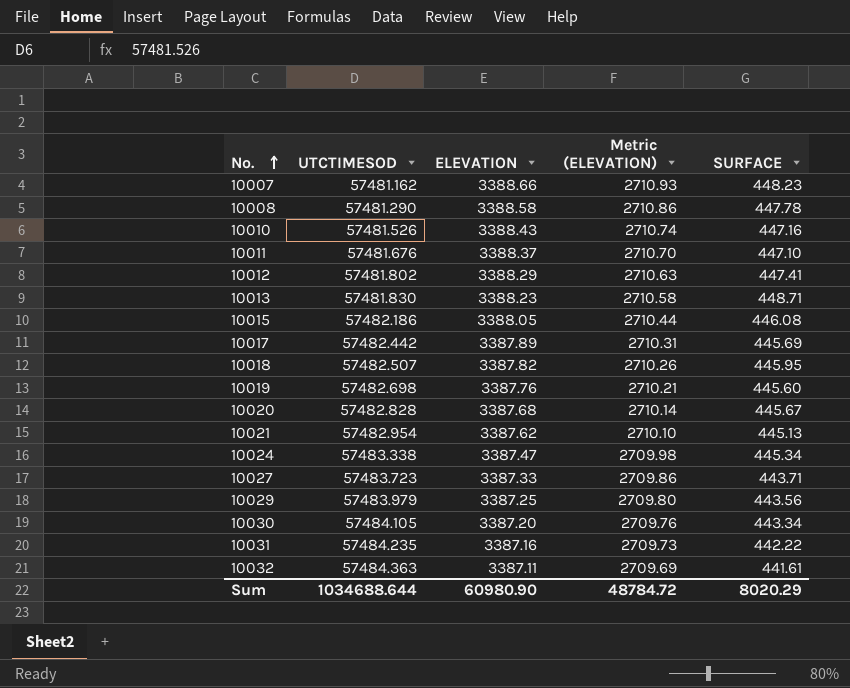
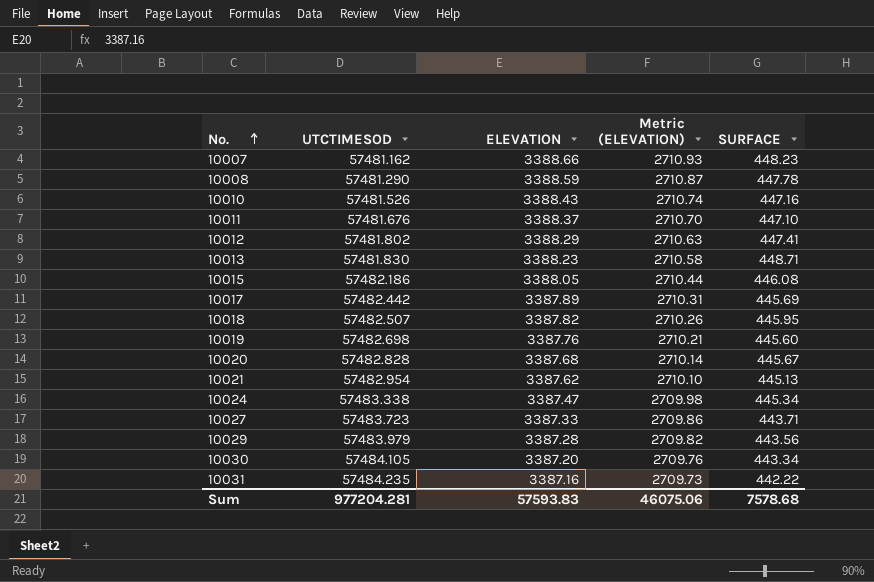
row 10032: 57484.363 | 3387.11 | 2709.69 | 441.61 -> none
10008 | ELEVATION: 3388.58 -> 3388.59
10008 | Metric (ELEVATION): 2710.86 -> 2710.87
10029 | ELEVATION: 3387.25 -> 3387.28
10029 | Metric (ELEVATION): 2709.80 -> 2709.82
Sum | UTCTIMESOD: 1034688.644 -> 977204.281
Sum | ELEVATION: 60980.90 -> 57593.83
Sum | Metric (ELEVATION): 48784.72 -> 46075.06
Sum | SURFACE: 8020.29 -> 7578.68

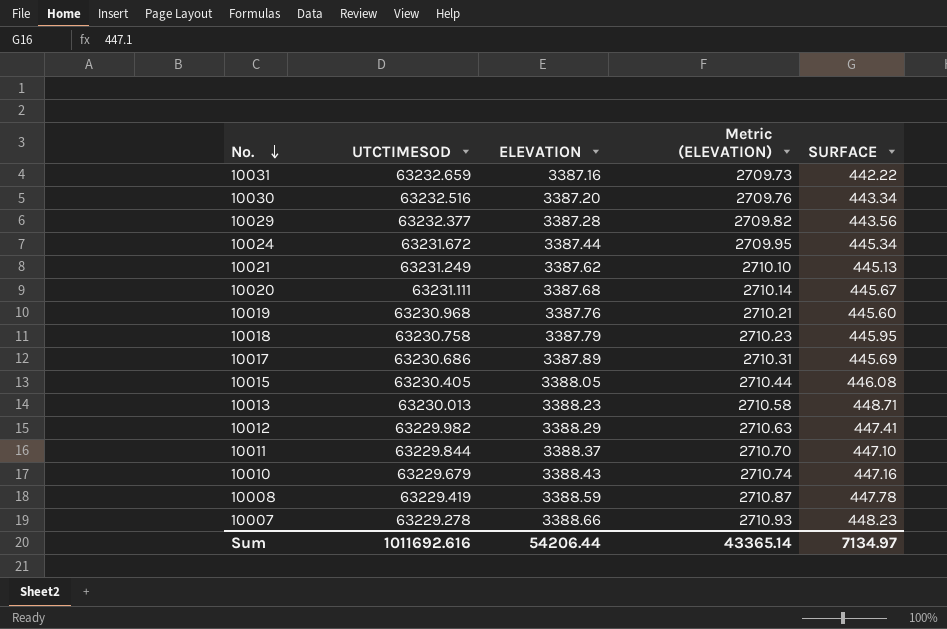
row order: No. ascending -> No. descending
row 10027: 57483.723 | 3387.33 | 2709.86 | 443.71 -> none
10031 | UTCTIMESOD: 57484.235 -> 63232.659
10030 | UTCTIMESOD: 57484.105 -> 63232.516
10029 | UTCTIMESOD: 57483.979 -> 63232.377
10024 | UTCTIMESOD: 57483.338 -> 63231.672
10024 | ELEVATION: 3387.47 -> 3387.44
10024 | Metric (ELEVATION): 2709.98 -> 2709.95
10021 | UTCTIMESOD: 57482.954 -> 63231.249
10020 | UTCTIMESOD: 57482.828 -> 63231.111
10019 | UTCTIMESOD: 57482.698 -> 63230.968
10018 | UTCTIMESOD: 57482.507 -> 63230.758
10018 | ELEVATION: 3387.82 -> 3387.79
10018 | Metric (ELEVATION): 2710.26 -> 2710.23
10017 | UTCTIMESOD: 57482.442 -> 63230.686
10015 | UTCTIMESOD: 57482.186 -> 63230.405
10013 | UTCTIMESOD: 57481.830 -> 63230.013
10012 | UTCTIMESOD: 57481.802 -> 63229.982
10011 | UTCTIMESOD: 57481.676 -> 63229.844
10010 | UTCTIMESOD: 57481.526 -> 63229.679
10008 | UTCTIMESOD: 57481.290 -> 63229.419
10007 | UTCTIMESOD: 57481.162 -> 63229.278
Sum | UTCTIMESOD: 977204.281 -> 1011692.616
Sum | ELEVATION: 57593.83 -> 54206.44
Sum | Metric (ELEVATION): 46075.06 -> 43365.14
Sum | SURFACE: 7578.68 -> 7134.97

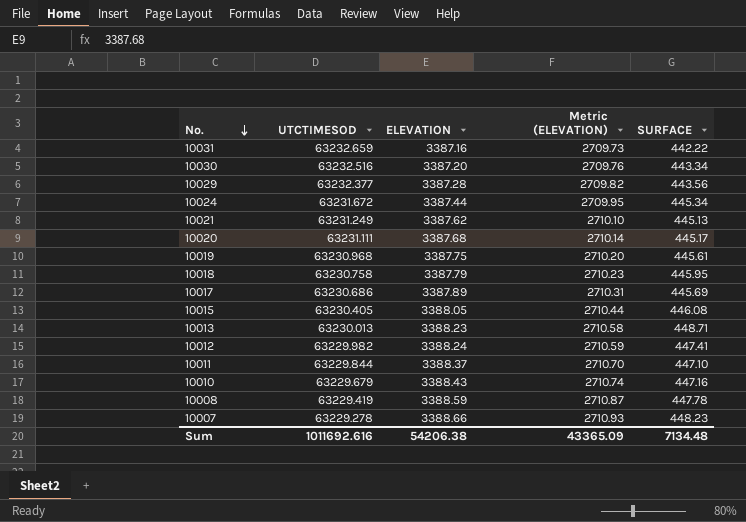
10020 | SURFACE: 445.67 -> 445.17
10019 | ELEVATION: 3387.76 -> 3387.75
10019 | Metric (ELEVATION): 2710.21 -> 2710.20
10019 | SURFACE: 445.60 -> 445.61
10012 | ELEVATION: 3388.29 -> 3388.24
10012 | Metric (ELEVATION): 2710.63 -> 2710.59
Sum | ELEVATION: 54206.44 -> 54206.38
Sum | Metric (ELEVATION): 43365.14 -> 43365.09
Sum | SURFACE: 7134.97 -> 7134.48

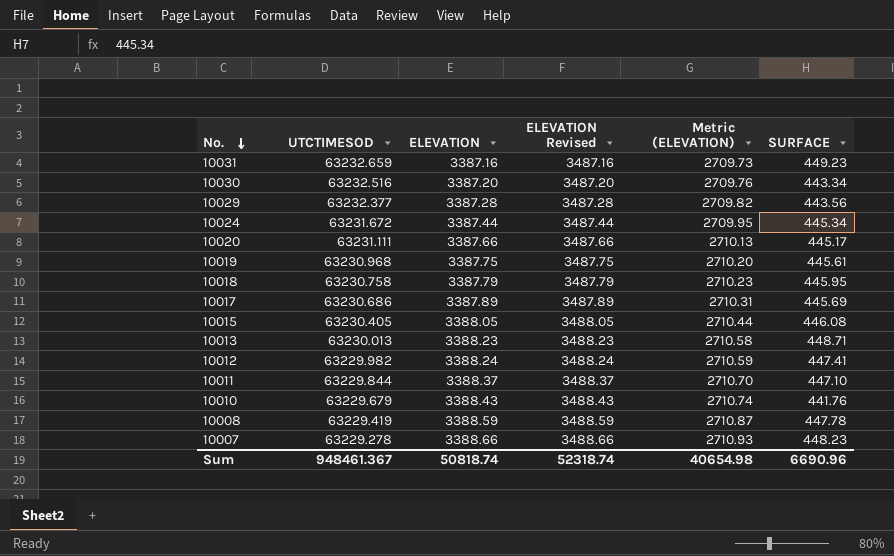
column ELEVATION Revised | formula: none -> [ELEVATION] + 100
row 10021: 63231.249 | 3387.62 | 2710.10 | 445.13 -> none
10031 | SURFACE: 442.22 -> 449.23
10020 | ELEVATION: 3387.68 -> 3387.66
10020 | Metric (ELEVATION): 2710.14 -> 2710.13
10010 | SURFACE: 447.16 -> 441.76
Sum | UTCTIMESOD: 1011692.616 -> 948461.367
Sum | ELEVATION: 54206.38 -> 50818.74
Sum | Metric (ELEVATION): 43365.09 -> 40654.98
Sum | SURFACE: 7134.48 -> 6690.96

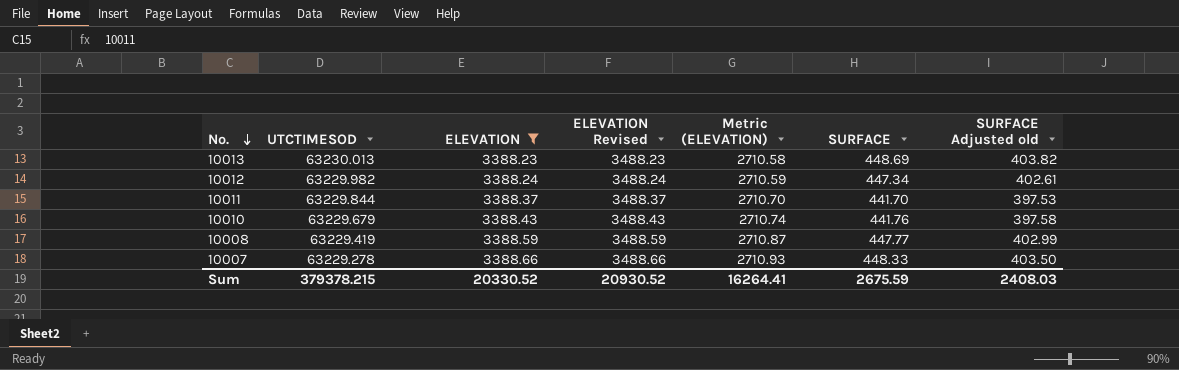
filter: none -> ELEVATION >= 3388.23
column SURFACE Adjusted old | formula: none -> [SURFACE] * 0.9
10013 | SURFACE: 448.71 -> 448.69
10012 | SURFACE: 447.41 -> 447.34
10011 | SURFACE: 447.10 -> 441.70
10008 | SURFACE: 447.78 -> 447.77
10007 | SURFACE: 448.23 -> 448.33
Sum | UTCTIMESOD: 948461.367 -> 379378.215
Sum | ELEVATION: 50818.74 -> 20330.52
Sum | ELEVATION Revised: 52318.74 -> 20930.52
Sum | Metric (ELEVATION): 40654.98 -> 16264.41
Sum | SURFACE: 6690.96 -> 2675.59

